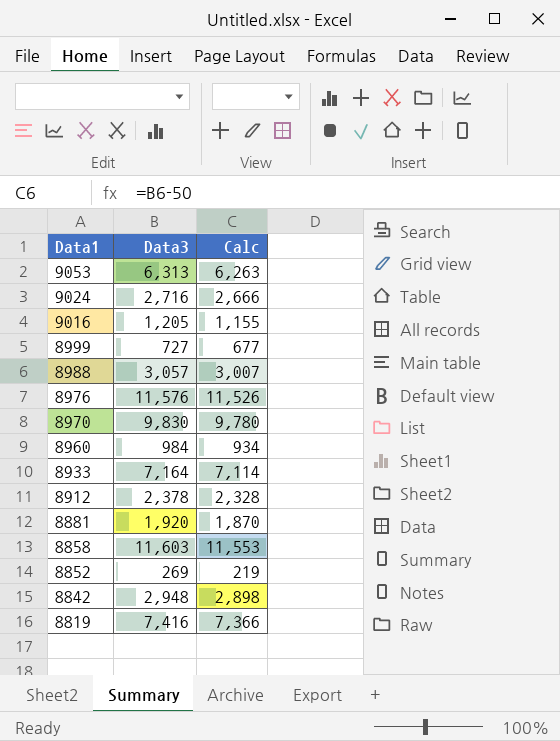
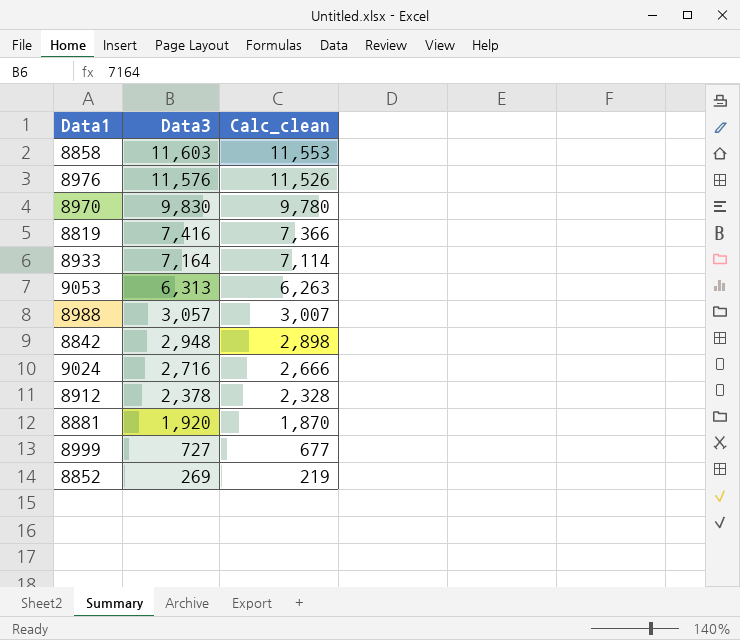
row order: Data1 descending -> Data3 descending
column name: Calc -> Calc_clean
row 9016: 1,205 | 1,155 -> none
row 8960: 984 | 934 -> none

